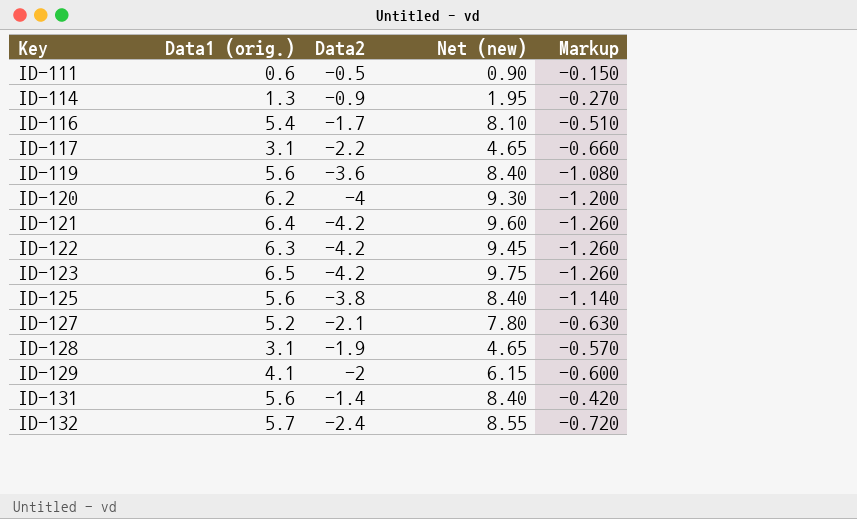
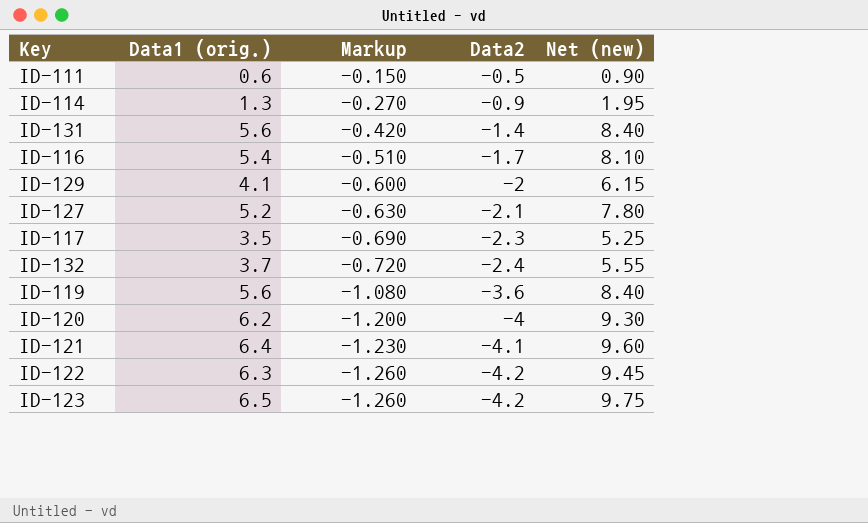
row order: Key ascending -> Markup descending
column Markup | position: 5 -> 3
row ID-125: 5.6 | -3.8 | 8.40 | -1.140 -> none
row ID-128: 3.1 | -1.9 | 4.65 | -0.570 -> none
ID-117 | Data1 (orig.): 3.1 -> 3.5
ID-117 | Markup: -0.660 -> -0.690
ID-117 | Data2: -2.2 -> -2.3
ID-117 | Net (new): 4.65 -> 5.25
ID-132 | Data1 (orig.): 5.7 -> 3.7
ID-132 | Net (new): 8.55 -> 5.55
ID-121 | Markup: -1.260 -> -1.230
ID-121 | Data2: -4.2 -> -4.1

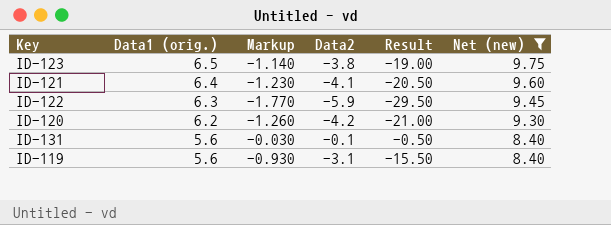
filter: none -> Net (new) >= 8.40
row order: Markup descending -> Data1 (orig.) descending
column Result | formula: none -> [Data2] * 5
ID-123 | Markup: -1.260 -> -1.140
ID-123 | Data2: -4.2 -> -3.8
ID-122 | Markup: -1.260 -> -1.770
ID-122 | Data2: -4.2 -> -5.9
ID-120 | Markup: -1.200 -> -1.260
ID-120 | Data2: -4 -> -4.2
ID-131 | Markup: -0.420 -> -0.030
ID-131 | Data2: -1.4 -> -0.1
ID-119 | Markup: -1.080 -> -0.930
ID-119 | Data2: -3.6 -> -3.1

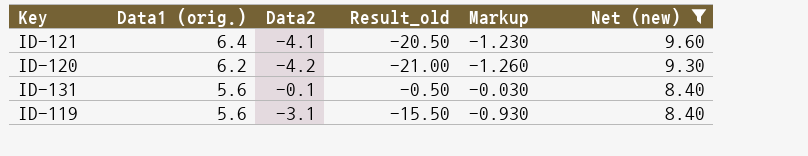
column name: Result -> Result_old
column Markup | position: 3 -> 5
row ID-123: 6.5 | -1.140 | -3.8 | -19.00 | 9.75 -> none
row ID-122: 6.3 | -1.770 | -5.9 | -29.50 | 9.45 -> none

